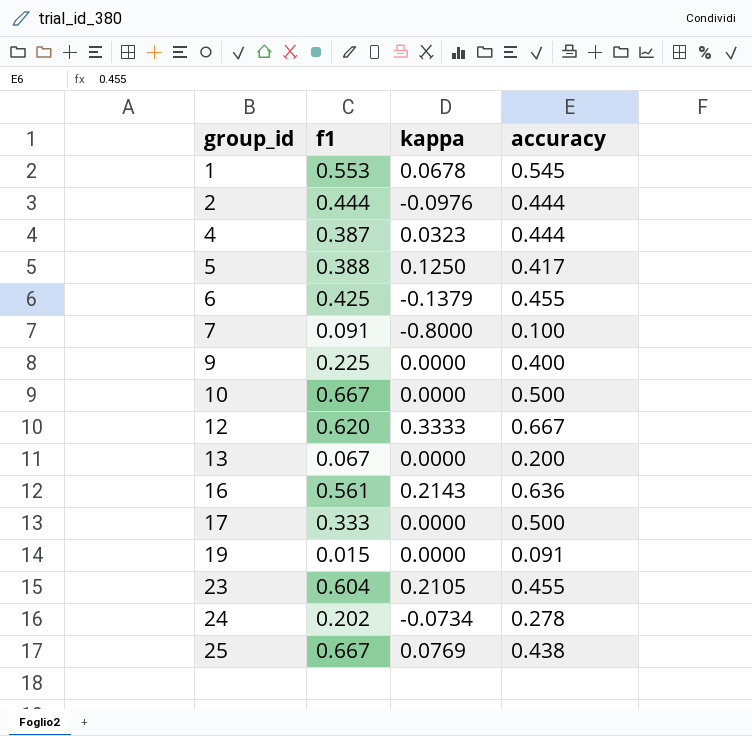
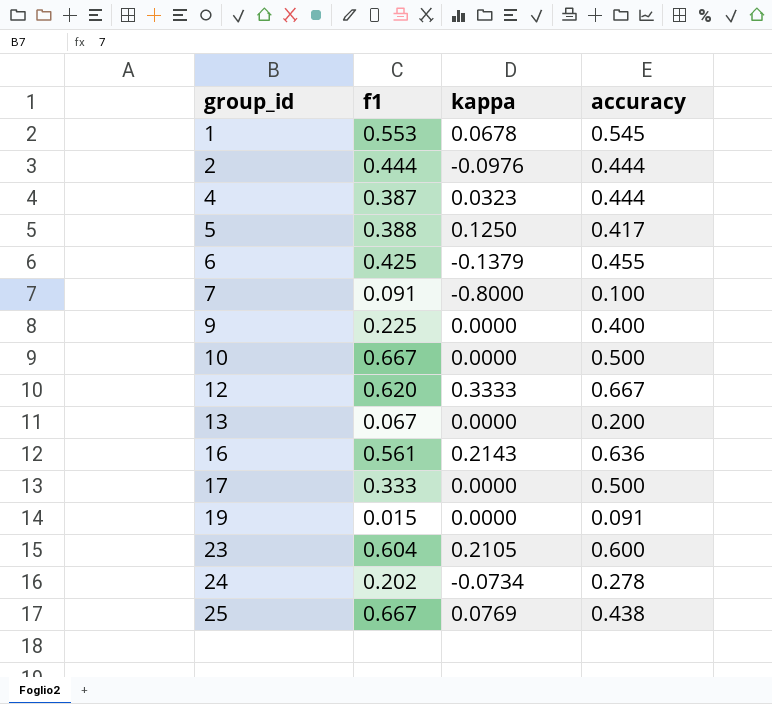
23 | accuracy: 0.455 -> 0.600

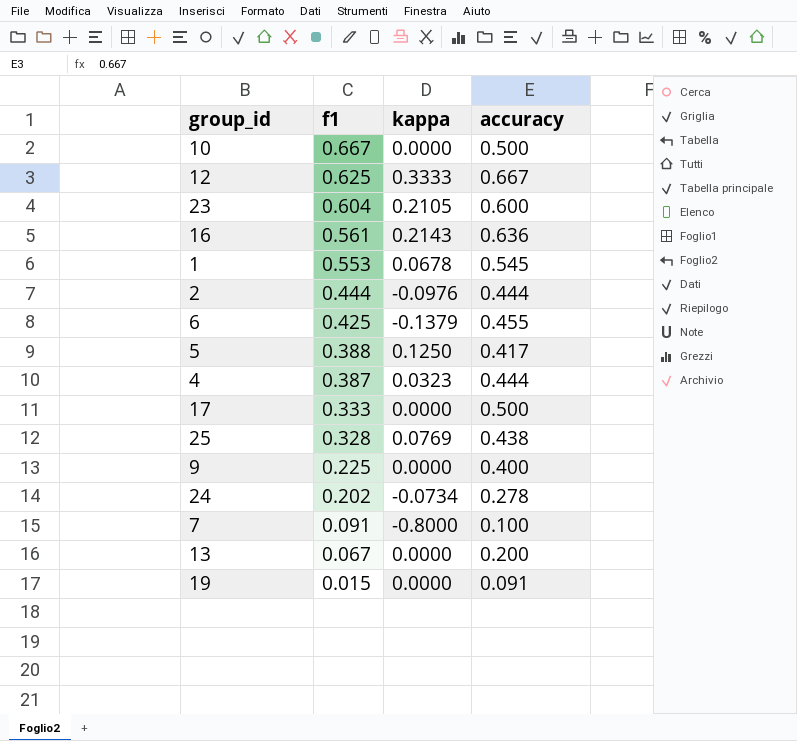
row order: group_id ascending -> f1 descending
12 | f1: 0.620 -> 0.625
25 | f1: 0.667 -> 0.328

